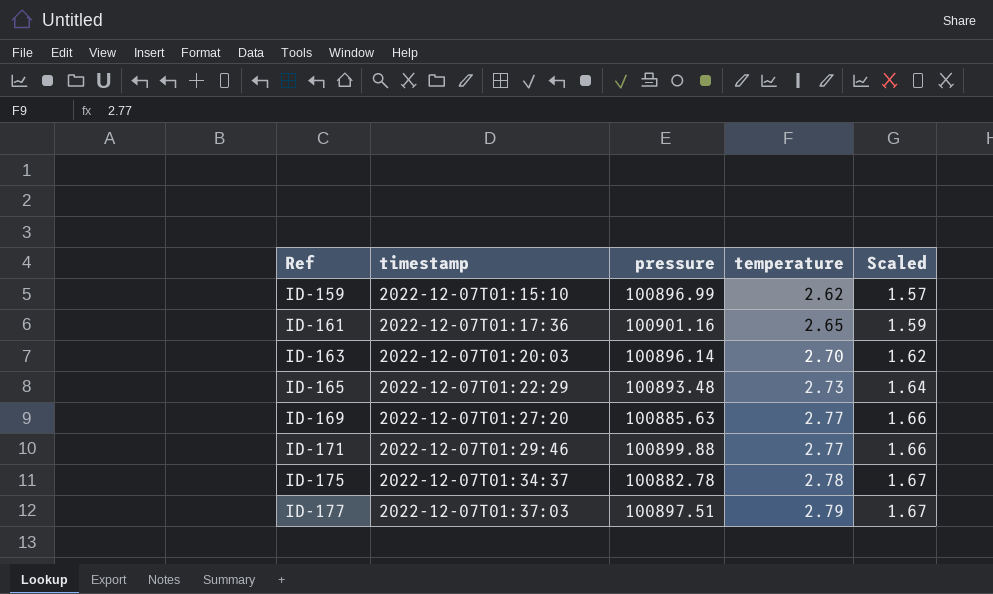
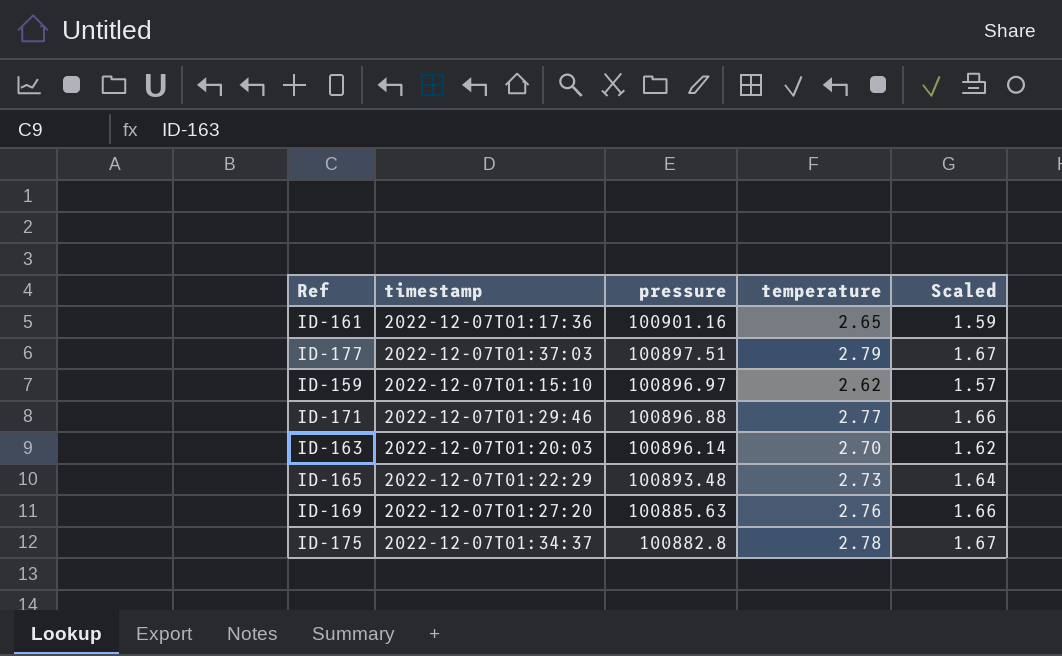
row order: Ref ascending -> pressure descending
ID-159 | pressure: 100896.99 -> 100896.97
ID-171 | pressure: 100899.88 -> 100896.88
ID-169 | temperature: 2.77 -> 2.76
ID-175 | pressure: 100882.78 -> 100882.8

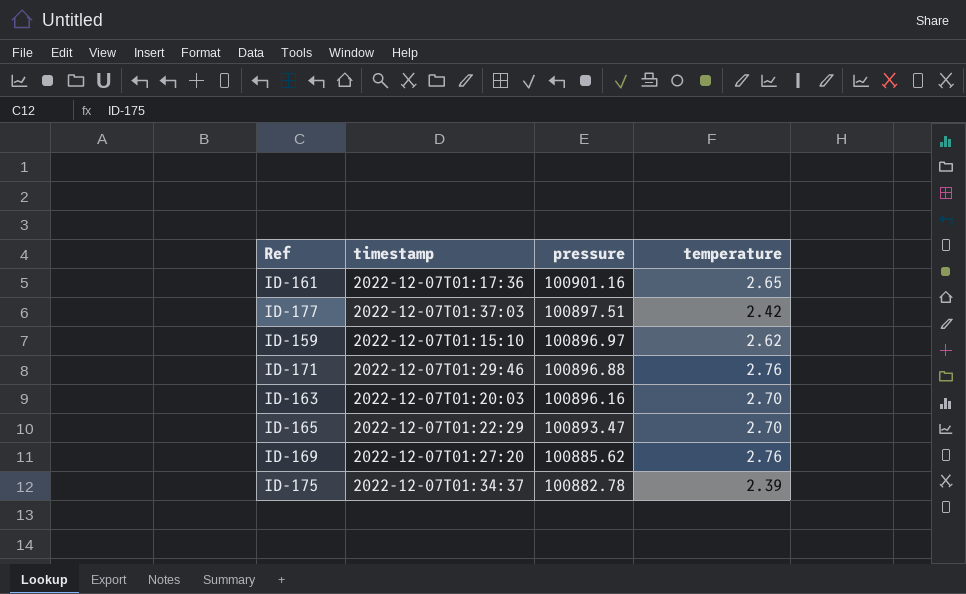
column Scaled | formula: [temperature] * 0.6 -> none
ID-177 | temperature: 2.79 -> 2.42
ID-171 | temperature: 2.77 -> 2.76
ID-163 | pressure: 100896.14 -> 100896.16
ID-165 | pressure: 100893.48 -> 100893.47
ID-165 | temperature: 2.73 -> 2.70
ID-169 | pressure: 100885.63 -> 100885.62
ID-175 | pressure: 100882.8 -> 100882.78
ID-175 | temperature: 2.78 -> 2.39

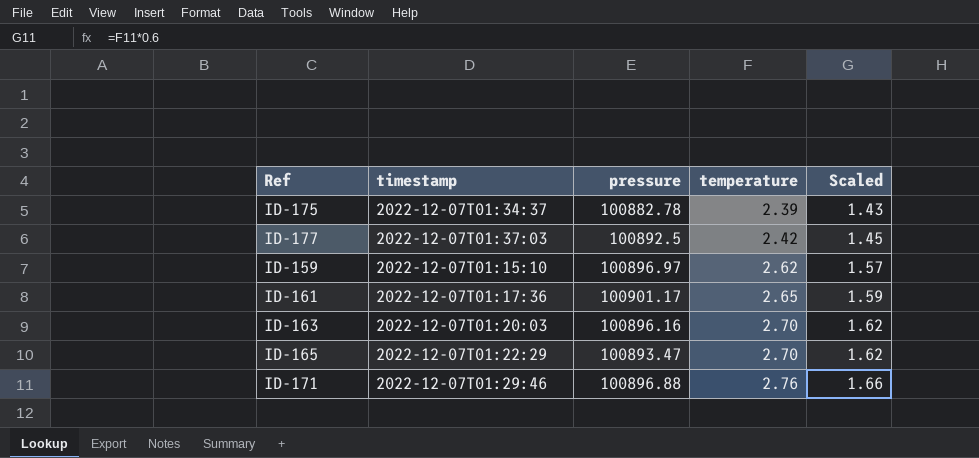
row order: pressure descending -> temperature ascending
column Scaled | formula: none -> [temperature] * 0.6
row ID-169: 2022-12-07T01:27:20 | 100885.62 | 2.76 -> none
ID-177 | pressure: 100897.51 -> 100892.5
ID-161 | pressure: 100901.16 -> 100901.17

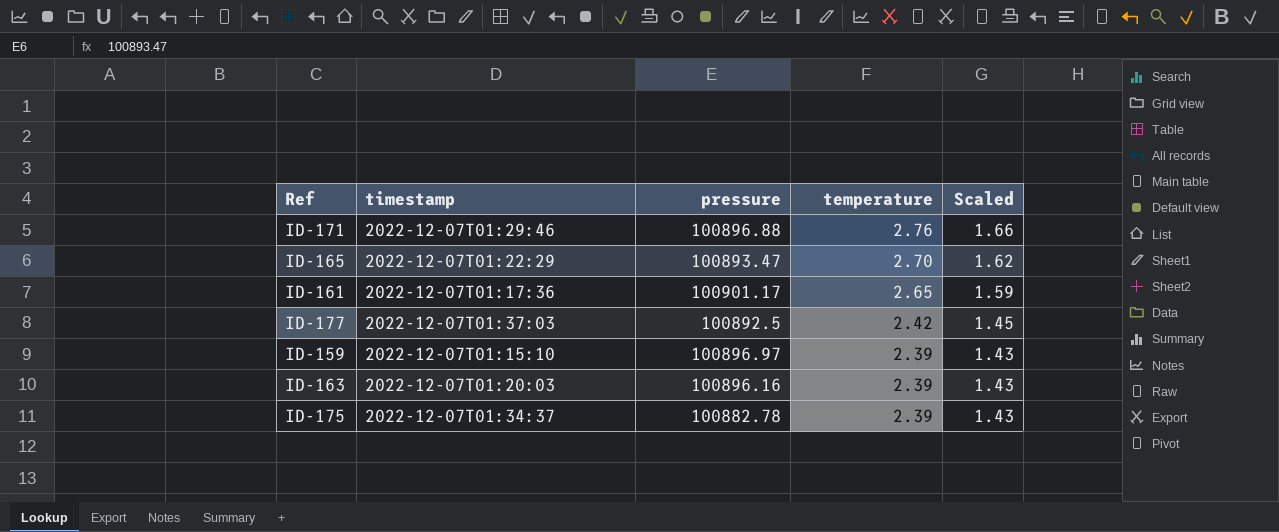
row order: temperature ascending -> temperature descending
ID-159 | temperature: 2.62 -> 2.39
ID-159 | Scaled: 1.57 -> 1.43
ID-163 | temperature: 2.70 -> 2.39
ID-163 | Scaled: 1.62 -> 1.43

